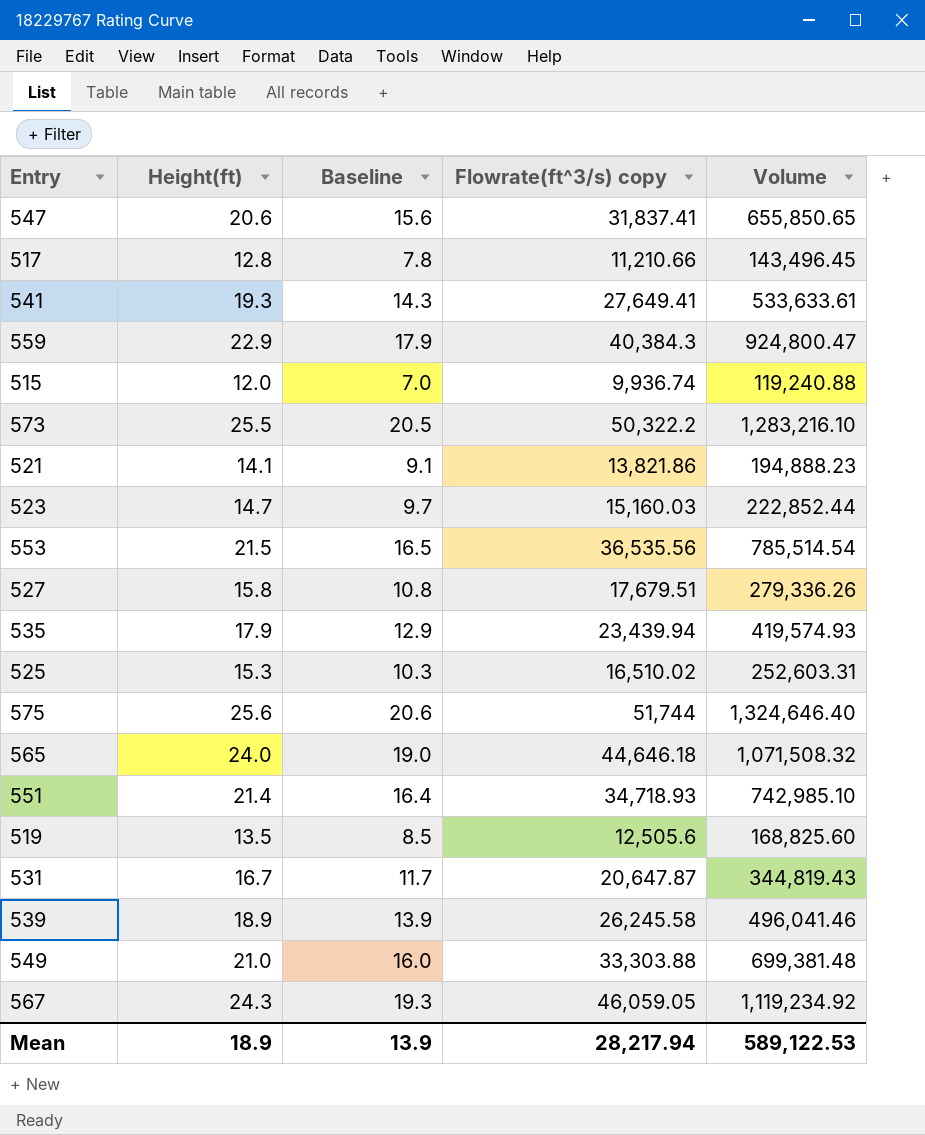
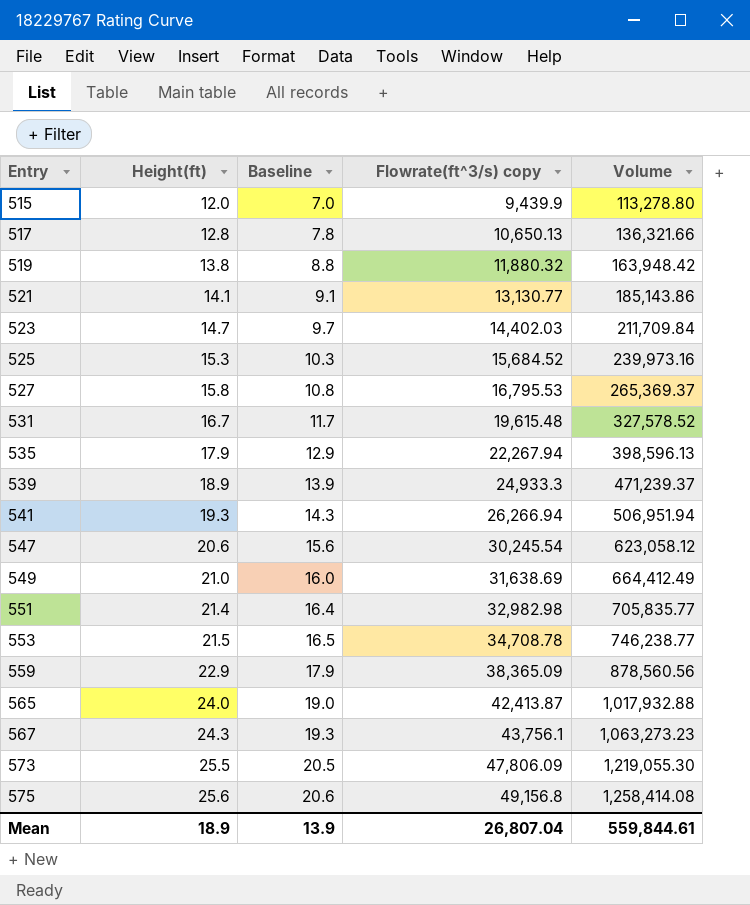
row order: none -> Entry ascending
515 | Flowrate(ft^3/s) copy: 9,936.74 -> 9,439.9
515 | Volume: 119,240.88 -> 113,278.80
517 | Flowrate(ft^3/s) copy: 11,210.66 -> 10,650.13
517 | Volume: 143,496.45 -> 136,321.66
519 | Height(ft): 13.5 -> 13.8
519 | Baseline: 8.5 -> 8.8
519 | Flowrate(ft^3/s) copy: 12,505.6 -> 11,880.32
519 | Volume: 168,825.60 -> 163,948.42
521 | Flowrate(ft^3/s) copy: 13,821.86 -> 13,130.77
521 | Volume: 194,888.23 -> 185,143.86
523 | Flowrate(ft^3/s) copy: 15,160.03 -> 14,402.03
523 | Volume: 222,852.44 -> 211,709.84
525 | Flowrate(ft^3/s) copy: 16,510.02 -> 15,684.52
525 | Volume: 252,603.31 -> 239,973.16
527 | Flowrate(ft^3/s) copy: 17,679.51 -> 16,795.53
527 | Volume: 279,336.26 -> 265,369.37
531 | Flowrate(ft^3/s) copy: 20,647.87 -> 19,615.48
531 | Volume: 344,819.43 -> 327,578.52
535 | Flowrate(ft^3/s) copy: 23,439.94 -> 22,267.94
535 | Volume: 419,574.93 -> 398,596.13
539 | Flowrate(ft^3/s) copy: 26,245.58 -> 24,933.3
539 | Volume: 496,041.46 -> 471,239.37
541 | Flowrate(ft^3/s) copy: 27,649.41 -> 26,266.94
541 | Volume: 533,633.61 -> 506,951.94
547 | Flowrate(ft^3/s) copy: 31,837.41 -> 30,245.54
547 | Volume: 655,850.65 -> 623,058.12
549 | Flowrate(ft^3/s) copy: 33,303.88 -> 31,638.69
549 | Volume: 699,381.48 -> 664,412.49
551 | Flowrate(ft^3/s) copy: 34,718.93 -> 32,982.98
551 | Volume: 742,985.10 -> 705,835.77
553 | Flowrate(ft^3/s) copy: 36,535.56 -> 34,708.78
553 | Volume: 785,514.54 -> 746,238.77
559 | Flowrate(ft^3/s) copy: 40,384.3 -> 38,365.09
559 | Volume: 924,800.47 -> 878,560.56
565 | Flowrate(ft^3/s) copy: 44,646.18 -> 42,413.87
565 | Volume: 1,071,508.32 -> 1,017,932.88
567 | Flowrate(ft^3/s) copy: 46,059.05 -> 43,756.1
567 | Volume: 1,119,234.92 -> 1,063,273.23
573 | Flowrate(ft^3/s) copy: 50,322.2 -> 47,806.09
573 | Volume: 1,283,216.10 -> 1,219,055.30
575 | Flowrate(ft^3/s) copy: 51,744 -> 49,156.8
575 | Volume: 1,324,646.40 -> 1,258,414.08
Mean | Flowrate(ft^3/s) copy: 28,217.94 -> 26,807.04
Mean | Volume: 589,122.53 -> 559,844.61

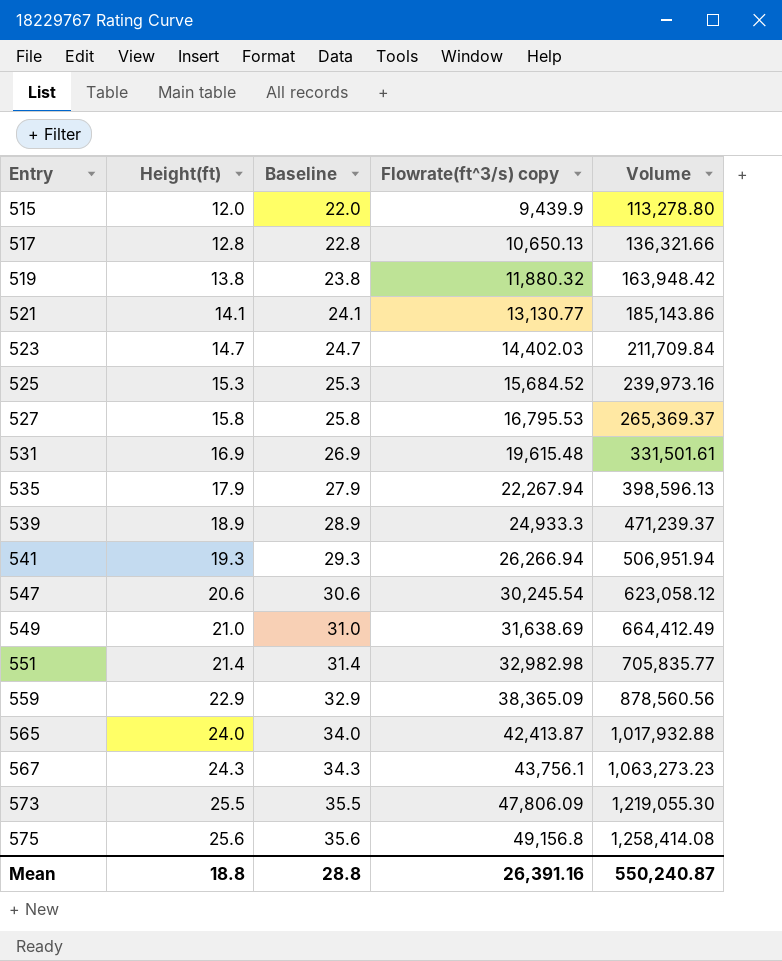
column Baseline | formula: [Height(ft)] - 5 -> [Height(ft)] + 10
row 553: 21.5 | 16.5 | 34,708.78 | 746,238.77 -> none
531 | Height(ft): 16.7 -> 16.9
531 | Volume: 327,578.52 -> 331,501.61
Mean | Height(ft): 18.9 -> 18.8
Mean | Baseline: 13.9 -> 28.8
Mean | Flowrate(ft^3/s) copy: 26,807.04 -> 26,391.16
Mean | Volume: 559,844.61 -> 550,240.87

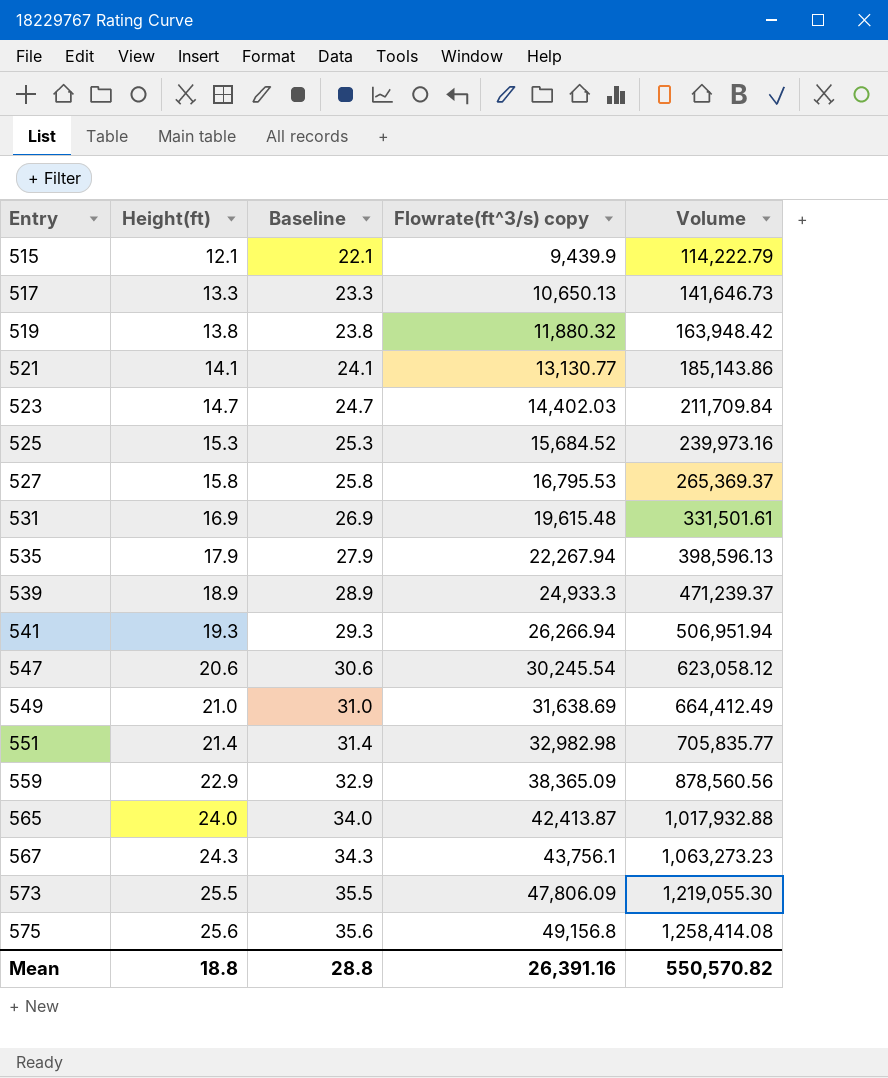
515 | Height(ft): 12.0 -> 12.1
515 | Baseline: 22.0 -> 22.1
515 | Volume: 113,278.80 -> 114,222.79
517 | Height(ft): 12.8 -> 13.3
517 | Baseline: 22.8 -> 23.3
517 | Volume: 136,321.66 -> 141,646.73
Mean | Volume: 550,240.87 -> 550,570.82

